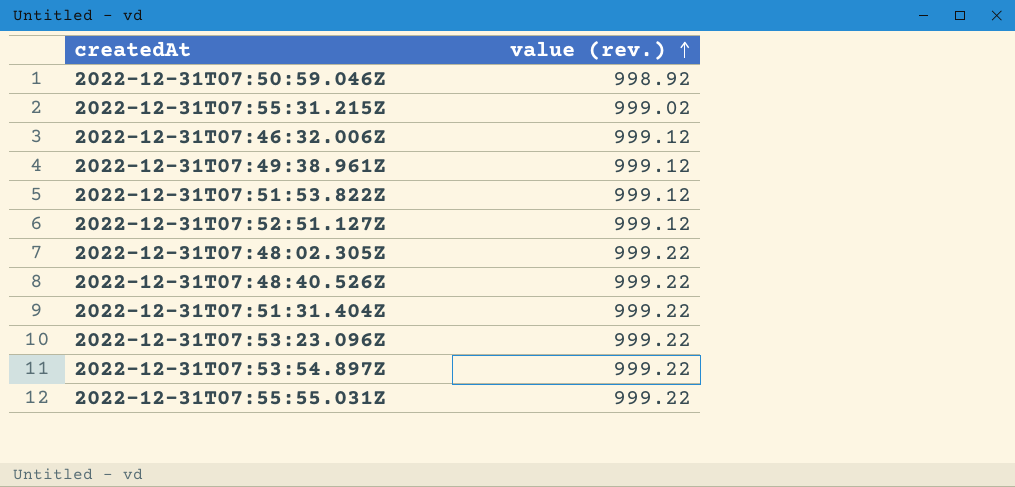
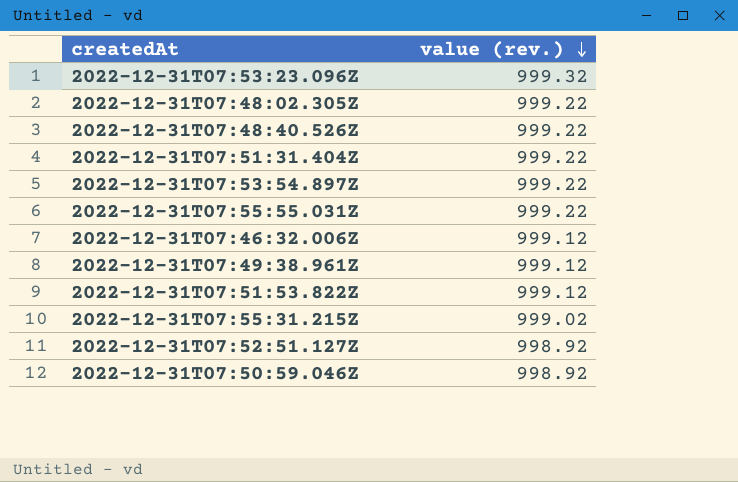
row order: value (rev.) ascending -> value (rev.) descending
2022-12-31T07:53:23.096Z | value (rev.): 999.22 -> 999.32
2022-12-31T07:52:51.127Z | value (rev.): 999.12 -> 998.92

